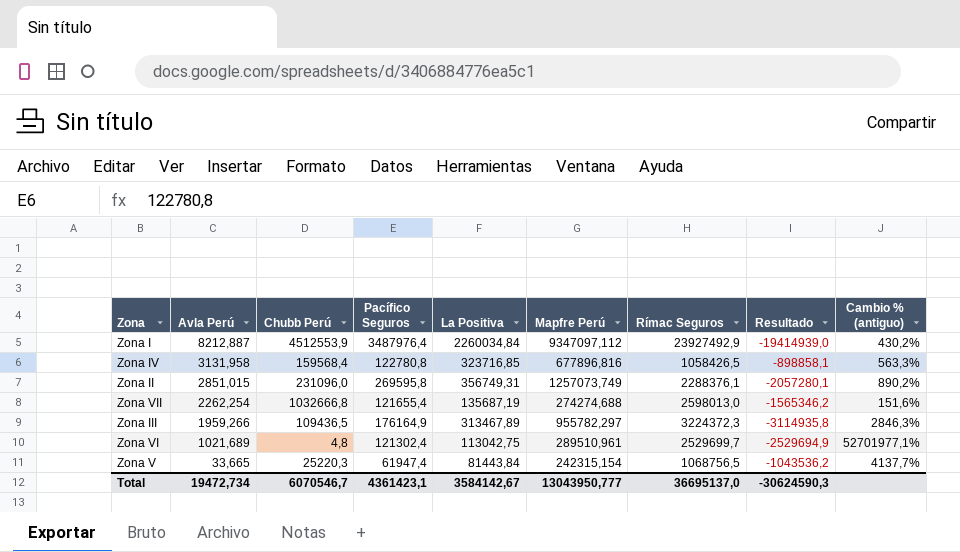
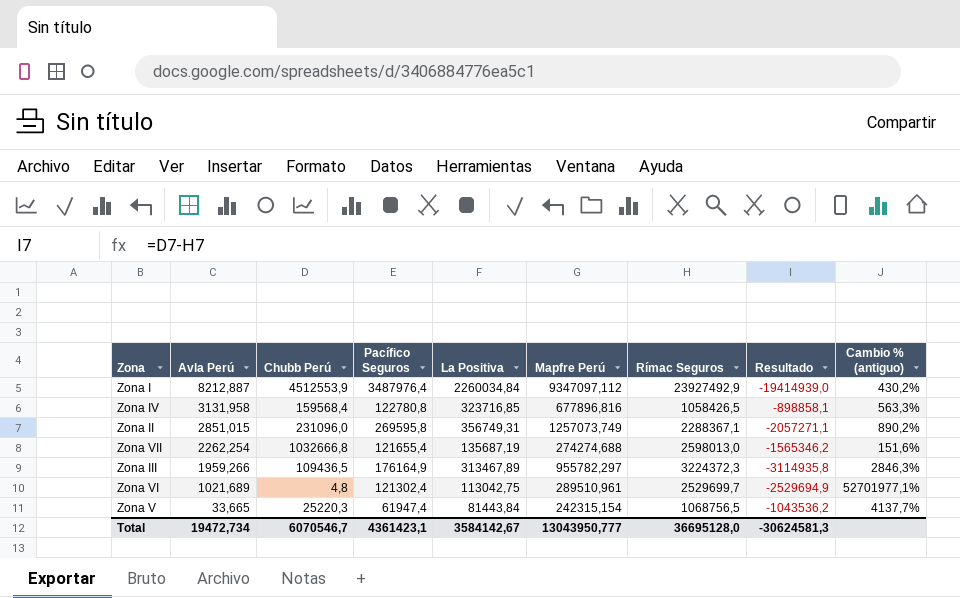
Zona II | Rímac Seguros: 2288376,1 -> 2288367,1
Zona II | Resultado: -2057280,1 -> -2057271,1
Total | Rímac Seguros: 36695137,0 -> 36695128,0
Total | Resultado: -30624590,3 -> -30624581,3

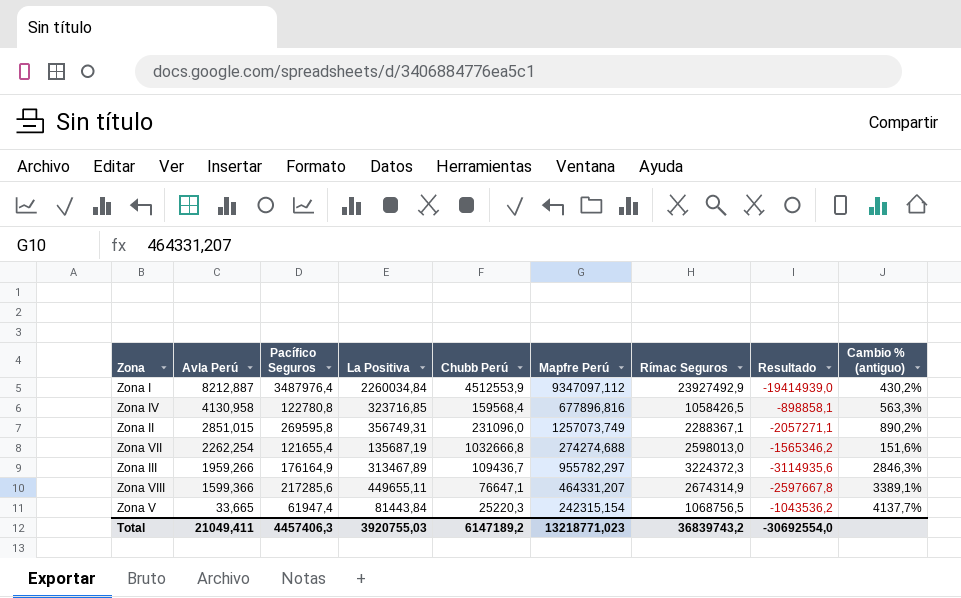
column Chubb Perú | position: 3 -> 5
row Zona VI: 1021,689 | 4,8 | 121302,4 | 113042,75 | 289510,961 | 2529699,7 | -2529694,9 | 52701977,1% -> none
Zona IV | Avla Perú: 3131,958 -> 4130,958
Zona III | Chubb Perú: 109436,5 -> 109436,7
Zona III | Resultado: -3114935,8 -> -3114935,6
row Zona VIII: none -> 1599,366 | 217285,6 | 449655,11 | 76647,1 | 464331,207 | 2674314,9 | -2597667,8 | 3389,1%
Total | Avla Perú: 19472,734 -> 21049,411
Total | Pacífico Seguros: 4361423,1 -> 4457406,3
Total | La Positiva: 3584142,67 -> 3920755,03
Total | Chubb Perú: 6070546,7 -> 6147189,2
Total | Mapfre Perú: 13043950,777 -> 13218771,023
Total | Rímac Seguros: 36695128,0 -> 36839743,2
Total | Resultado: -30624581,3 -> -30692554,0

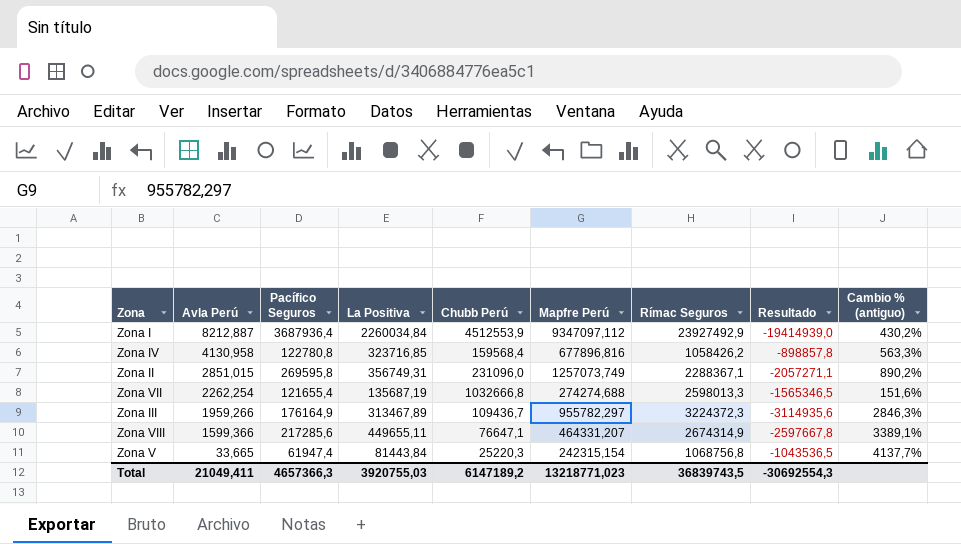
Zona I | Pacífico Seguros: 3487976,4 -> 3687936,4
Zona IV | Rímac Seguros: 1058426,5 -> 1058426,2
Zona IV | Resultado: -898858,1 -> -898857,8
Zona VII | Rímac Seguros: 2598013,0 -> 2598013,3
Zona VII | Resultado: -1565346,2 -> -1565346,5
Zona V | Rímac Seguros: 1068756,5 -> 1068756,8
Zona V | Resultado: -1043536,2 -> -1043536,5
Total | Pacífico Seguros: 4457406,3 -> 4657366,3
Total | Rímac Seguros: 36839743,2 -> 36839743,5
Total | Resultado: -30692554,0 -> -30692554,3

